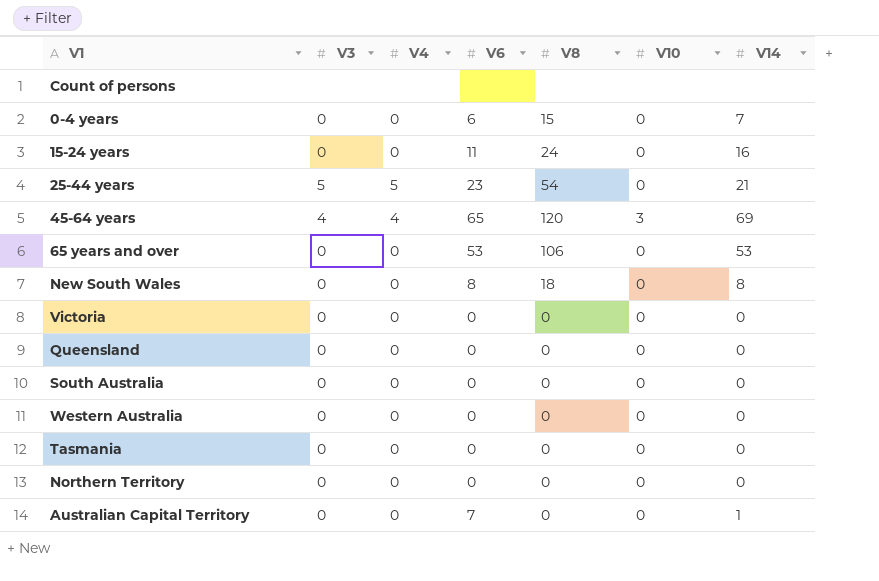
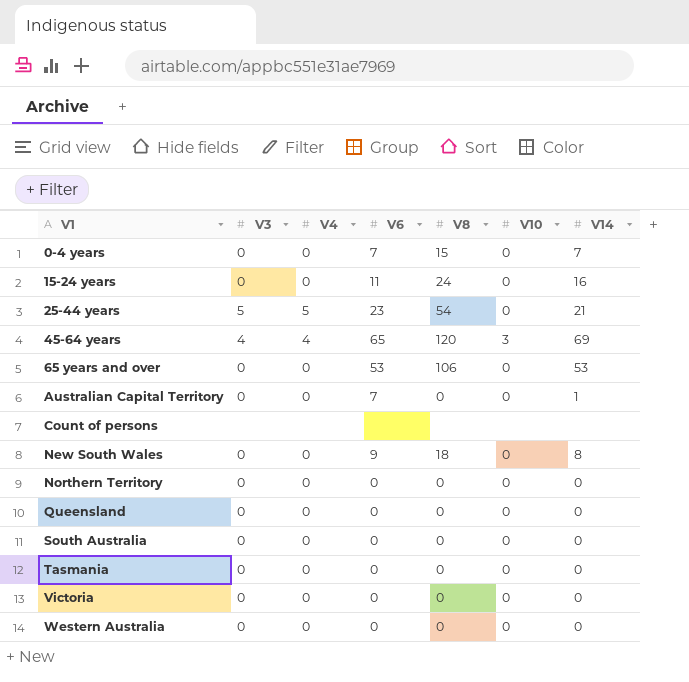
row order: none -> V1 ascending
0-4 years | V6: 6 -> 7
New South Wales | V6: 8 -> 9

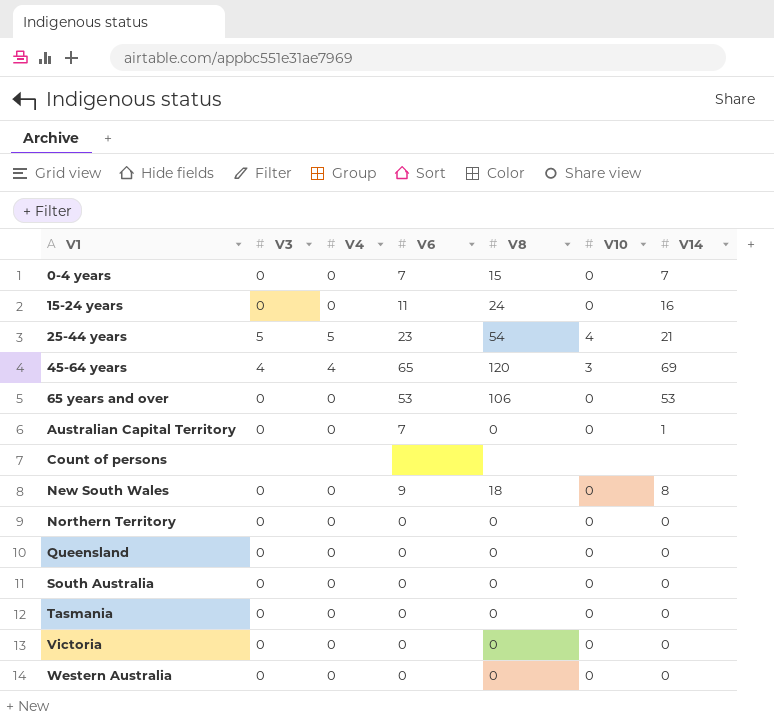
25-44 years | V10: 0 -> 4

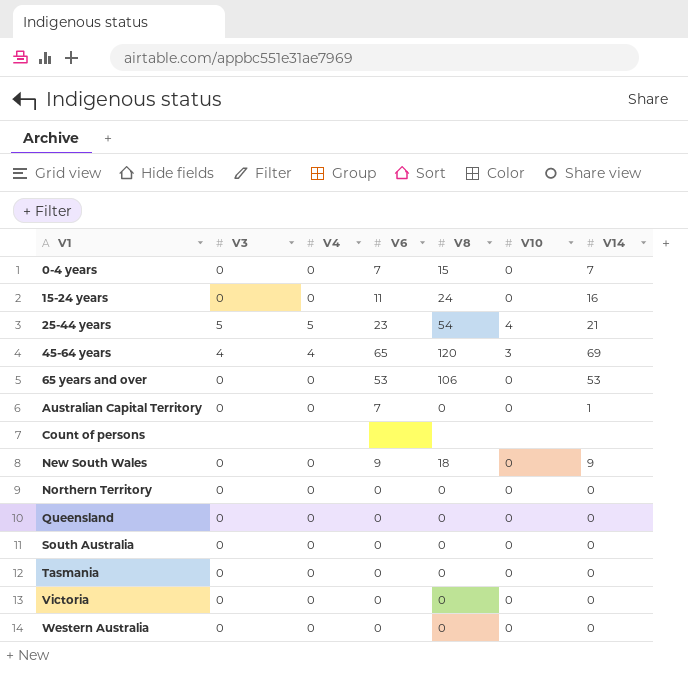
New South Wales | V14: 8 -> 9

